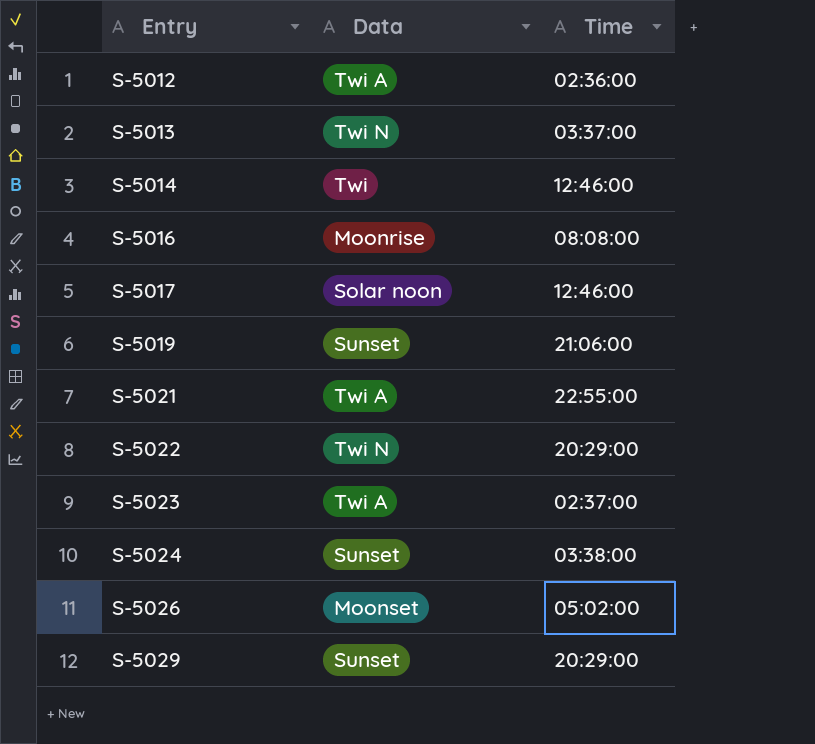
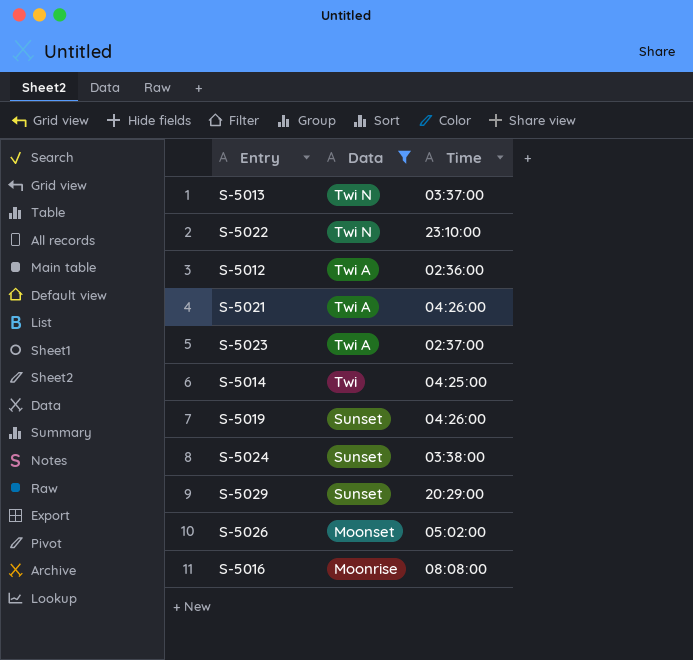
filter: none -> Data != Solar noon
row order: Entry ascending -> Data descending
S-5022 | Time: 20:29:00 -> 23:10:00
S-5021 | Time: 22:55:00 -> 04:26:00
S-5014 | Time: 12:46:00 -> 04:25:00
S-5019 | Time: 21:06:00 -> 04:26:00

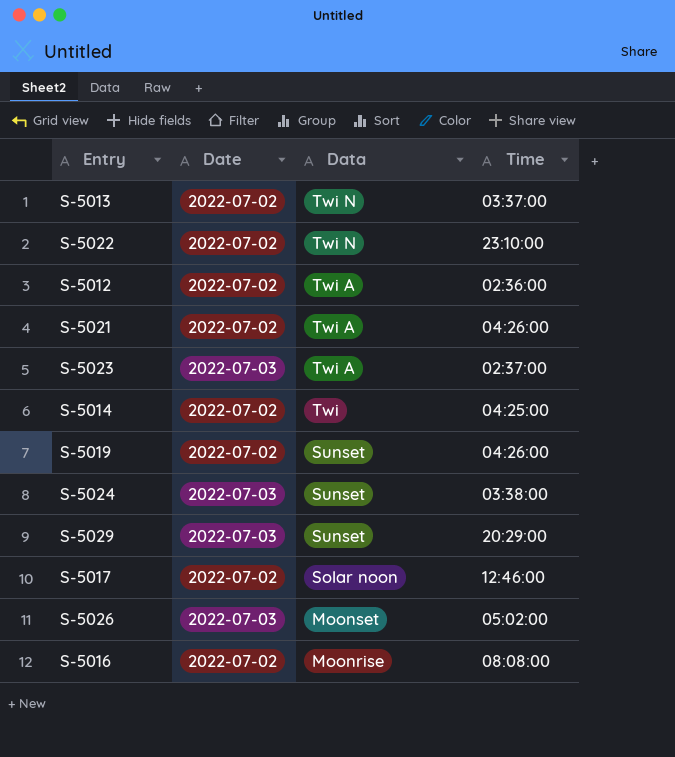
filter: Data != Solar noon -> none
column Date | position: none -> 2

